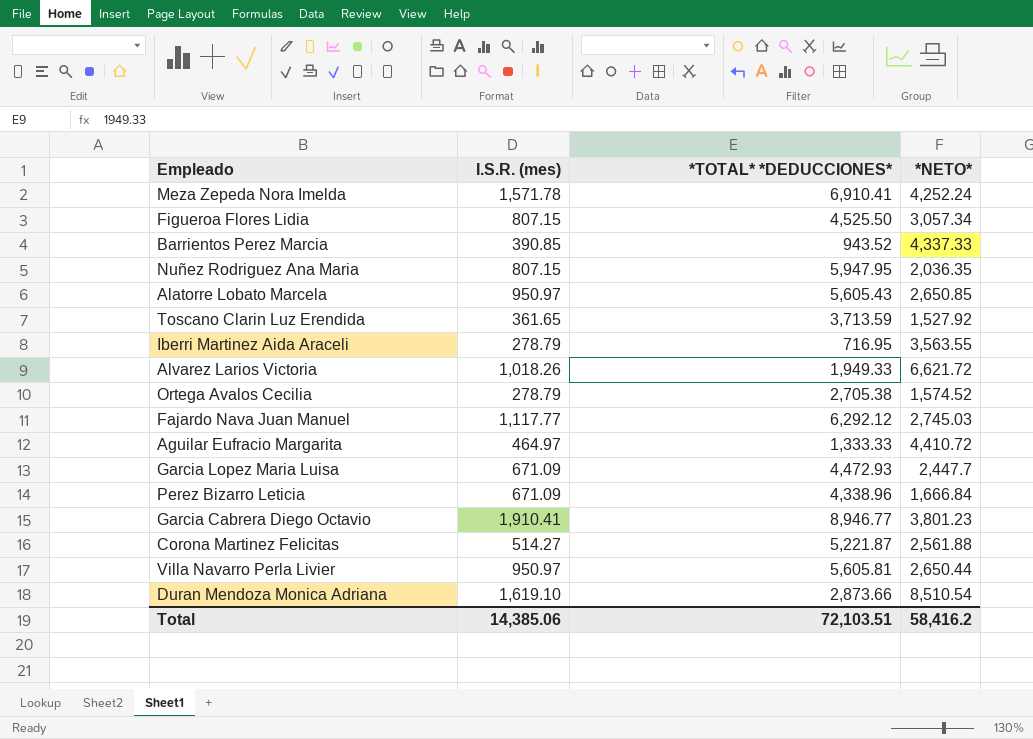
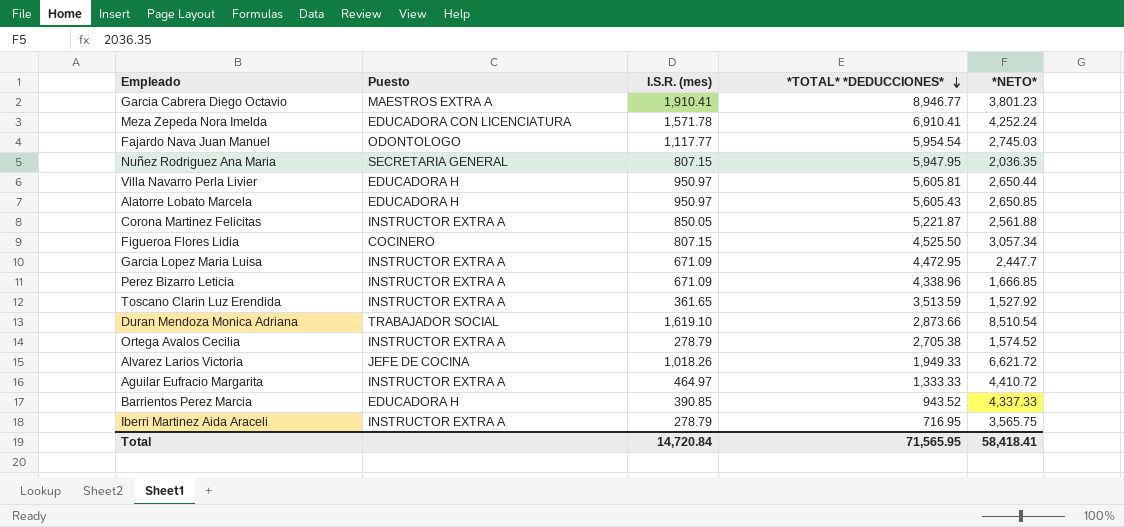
row order: none -> *TOTAL* *DEDUCCIONES* descending
column Puesto | position: none -> 2
Fajardo Nava Juan Manuel | *TOTAL* *DEDUCCIONES*: 6,292.12 -> 5,954.54
Corona Martinez Felicitas | I.S.R. (mes): 514.27 -> 850.05
Garcia Lopez Maria Luisa | *TOTAL* *DEDUCCIONES*: 4,472.93 -> 4,472.95
Perez Bizarro Leticia | *NETO*: 1,666.84 -> 1,666.85
Toscano Clarin Luz Erendida | *TOTAL* *DEDUCCIONES*: 3,713.59 -> 3,513.59
Iberri Martinez Aida Araceli | *NETO*: 3,563.55 -> 3,565.75
Total | I.S.R. (mes): 14,385.06 -> 14,720.84
Total | *TOTAL* *DEDUCCIONES*: 72,103.51 -> 71,565.95
Total | *NETO*: 58,416.2 -> 58,418.41

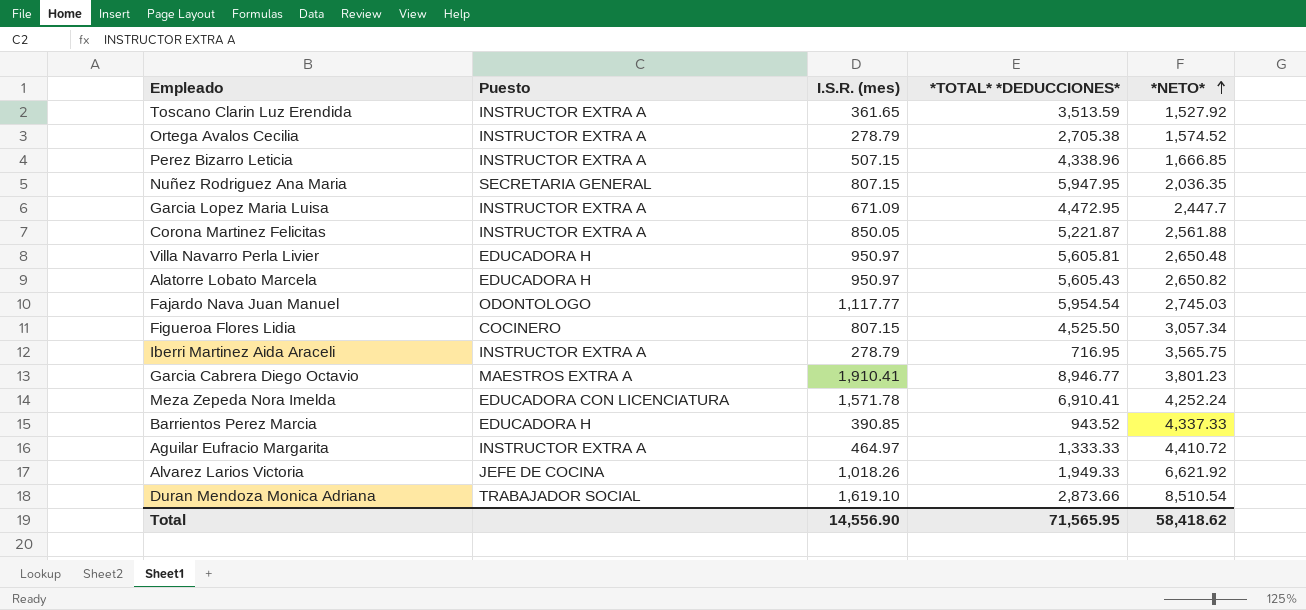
row order: *TOTAL* *DEDUCCIONES* descending -> *NETO* ascending
Perez Bizarro Leticia | I.S.R. (mes): 671.09 -> 507.15
Villa Navarro Perla Livier | *NETO*: 2,650.44 -> 2,650.48
Alatorre Lobato Marcela | *NETO*: 2,650.85 -> 2,650.82
Alvarez Larios Victoria | *NETO*: 6,621.72 -> 6,621.92
Total | I.S.R. (mes): 14,720.84 -> 14,556.90
Total | *NETO*: 58,418.41 -> 58,418.62

